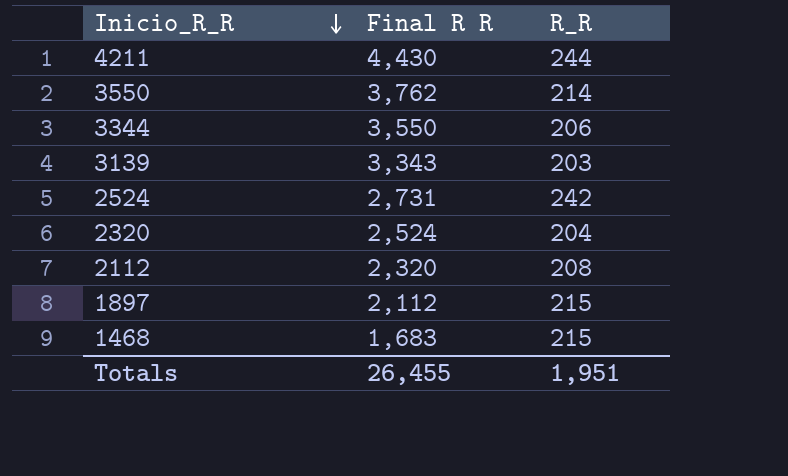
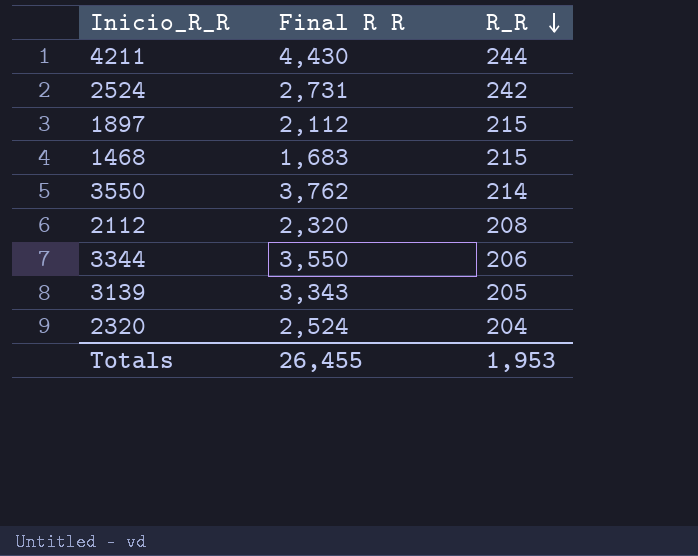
row order: Inicio_R_R descending -> R_R descending
3139 | R_R: 203 -> 205
Totals | R_R: 1,951 -> 1,953

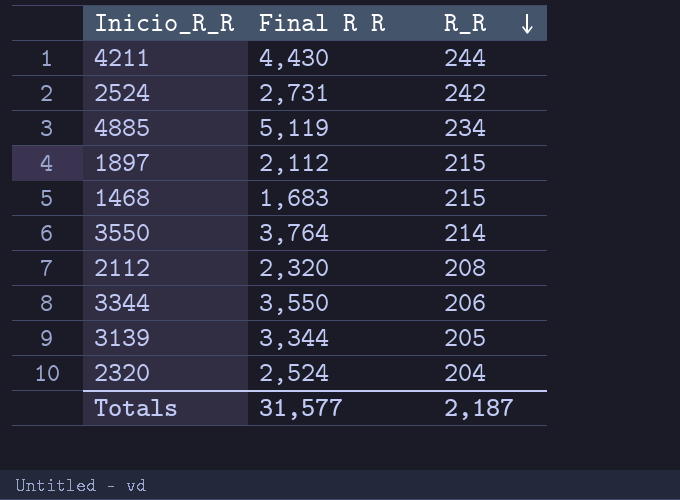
row 4885: none -> 5,119 | 234
3550 | Final R R: 3,762 -> 3,764
3139 | Final R R: 3,343 -> 3,344
Totals | Final R R: 26,455 -> 31,577
Totals | R_R: 1,953 -> 2,187

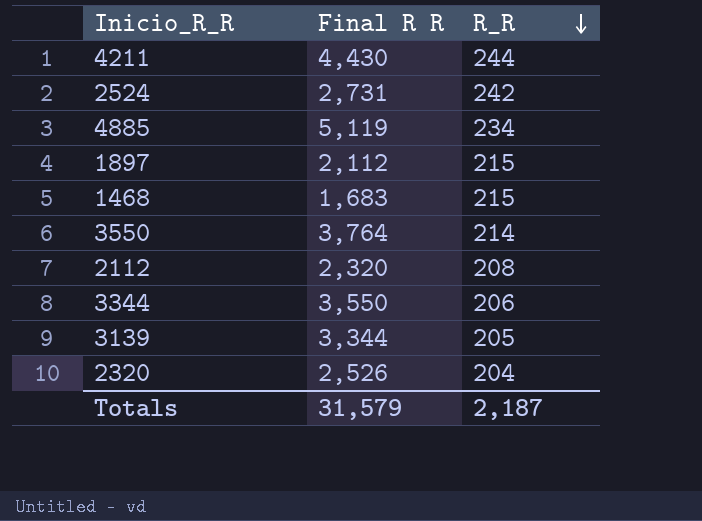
2320 | Final R R: 2,524 -> 2,526
Totals | Final R R: 31,577 -> 31,579

